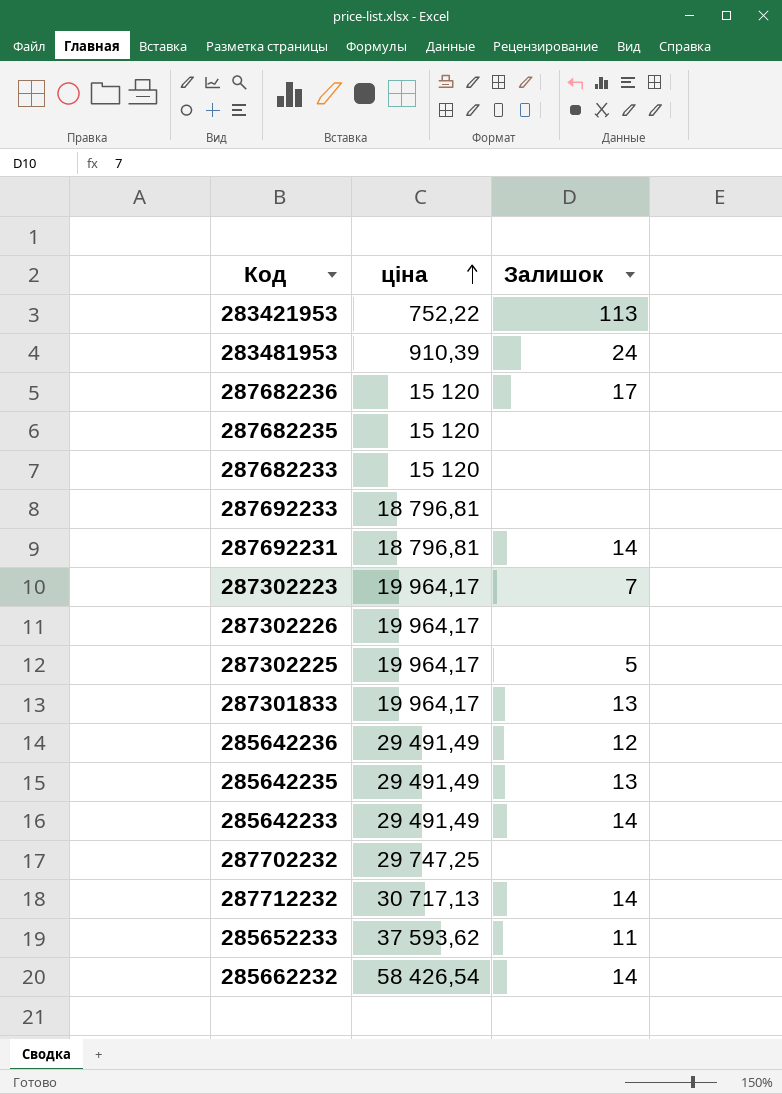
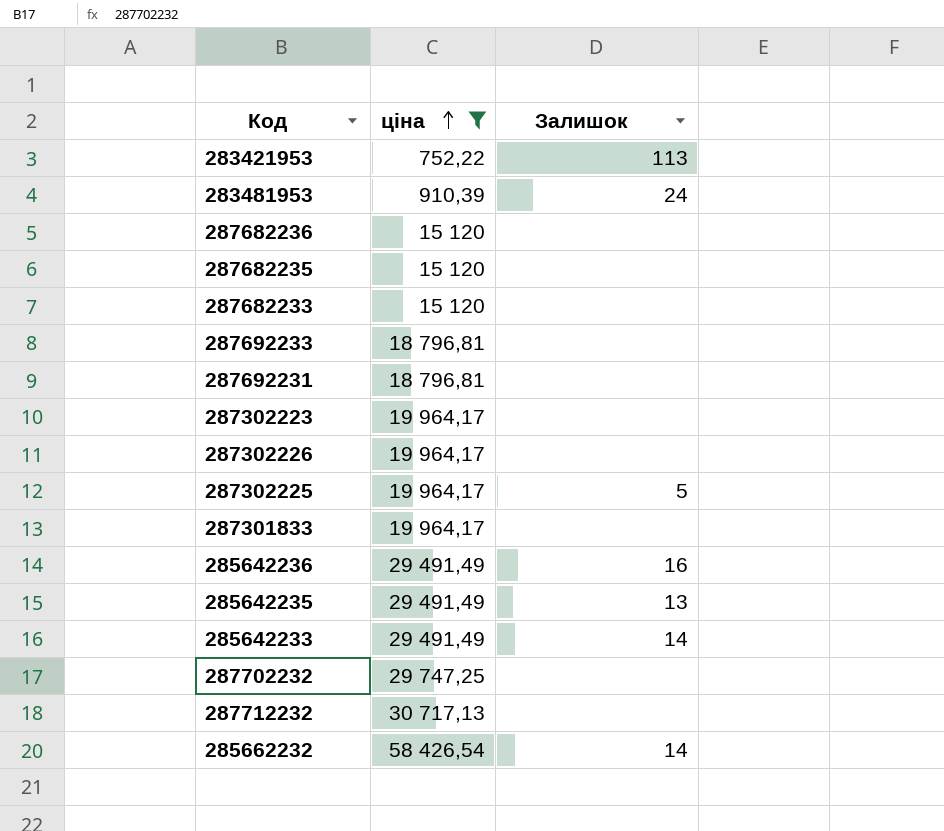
filter: none -> ціна != 37 593,62
287682236 | Залишок: 17 -> none
287692231 | Залишок: 14 -> none
287302223 | Залишок: 7 -> none
287301833 | Залишок: 13 -> none
285642236 | Залишок: 12 -> 16
287712232 | Залишок: 14 -> none

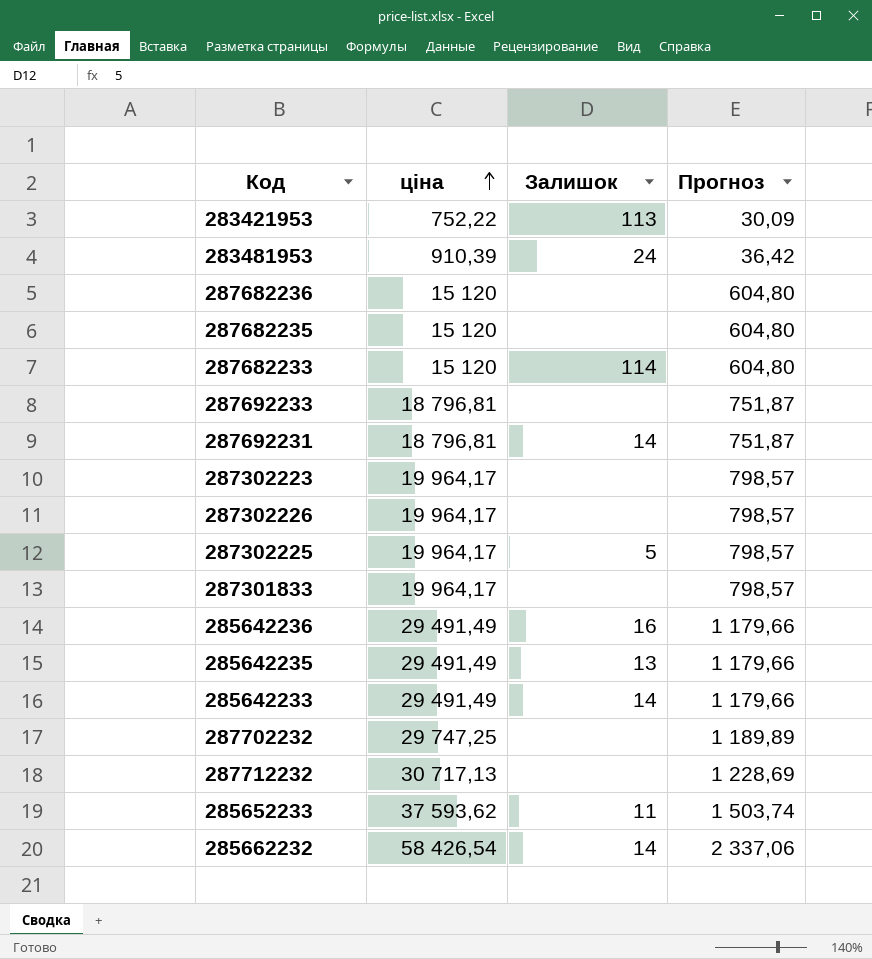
filter: ціна != 37 593,62 -> none
column Прогноз | formula: none -> [ціна] * 0,04
287682233 | Залишок: none -> 114
287692231 | Залишок: none -> 14

